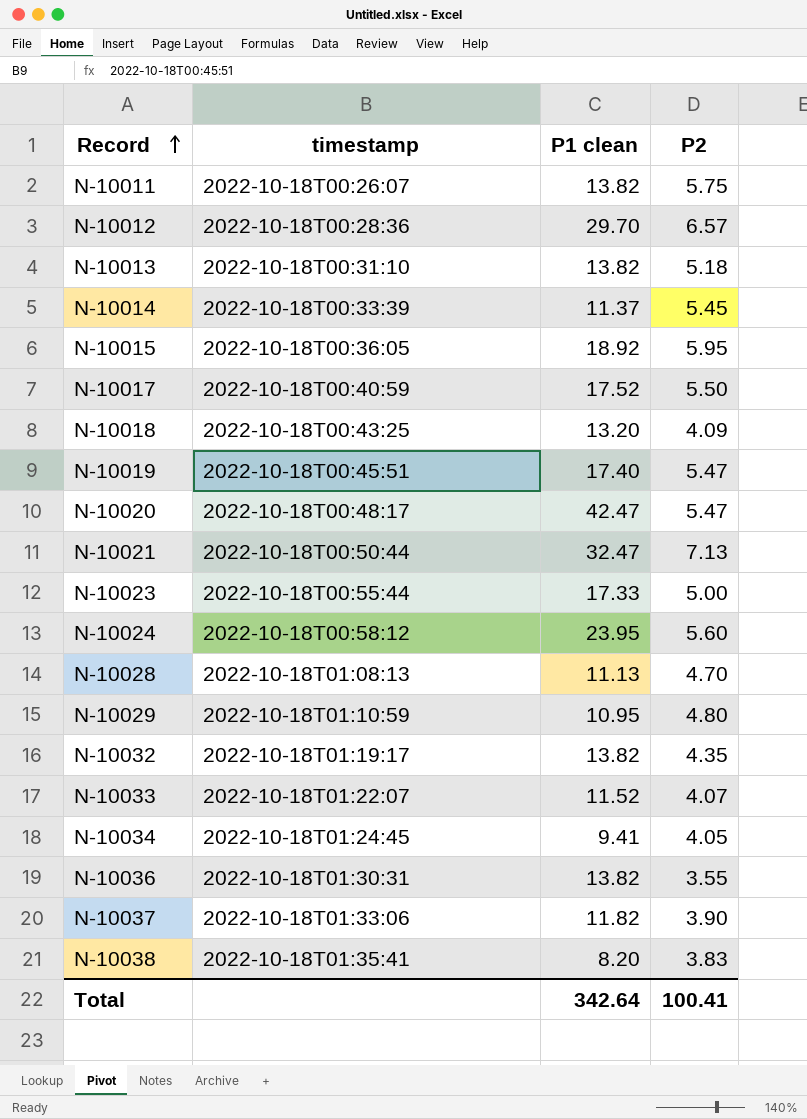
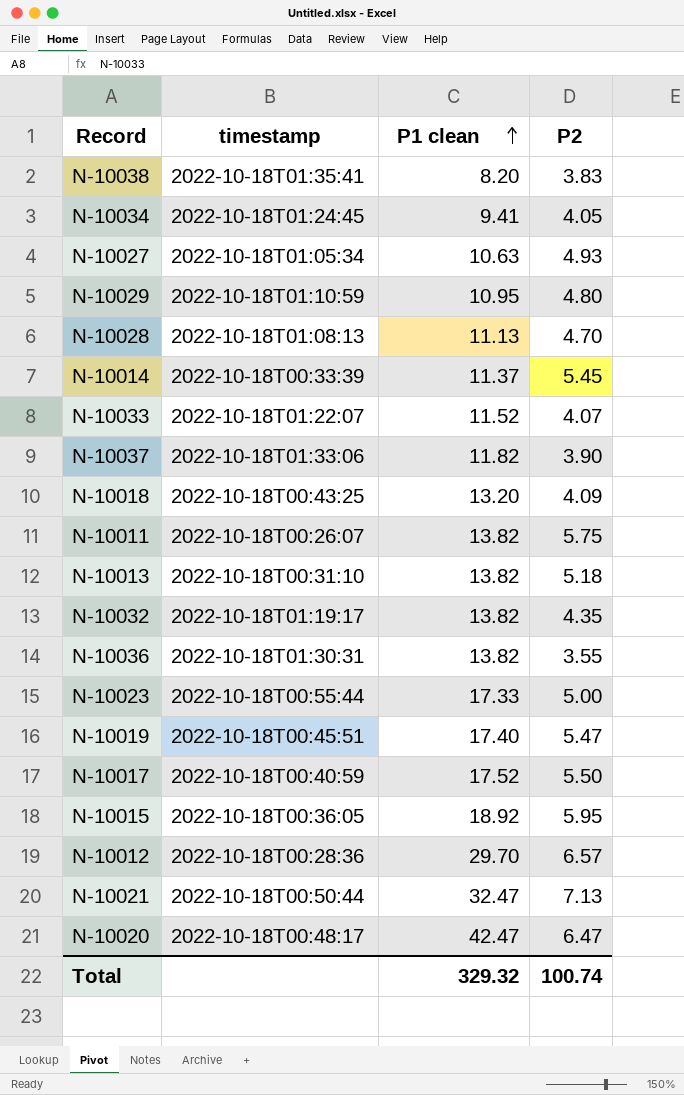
row order: Record ascending -> P1 clean ascending
row N-10024: 2022-10-18T00:58:12 | 23.95 | 5.60 -> none
row N-10027: none -> 2022-10-18T01:05:34 | 10.63 | 4.93
N-10020 | P2: 5.47 -> 6.47
Total | P1 clean: 342.64 -> 329.32
Total | P2: 100.41 -> 100.74

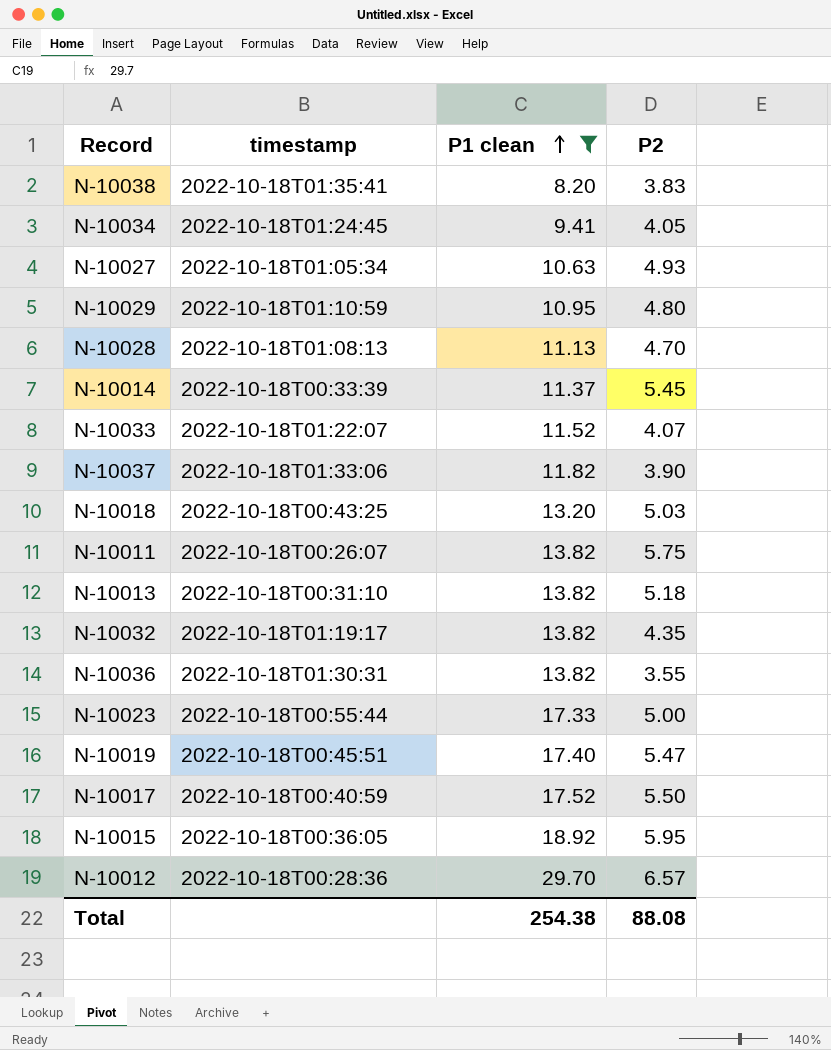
filter: none -> P1 clean <= 29.70
N-10018 | P2: 4.09 -> 5.03
Total | P1 clean: 329.32 -> 254.38
Total | P2: 100.74 -> 88.08

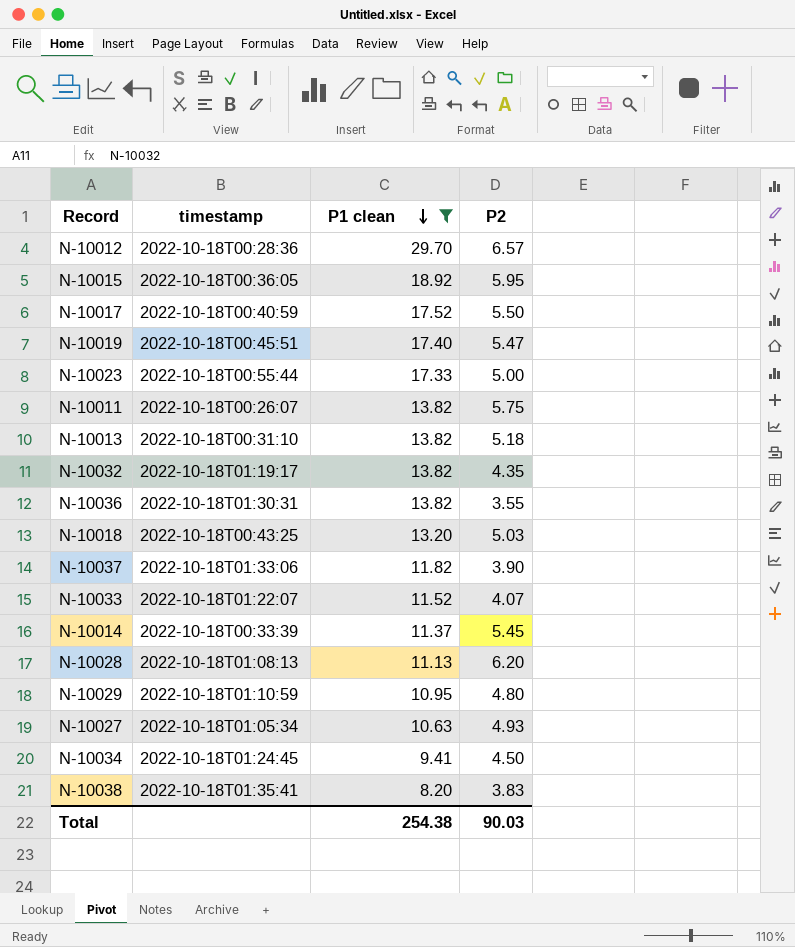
row order: P1 clean ascending -> P1 clean descending
N-10028 | P2: 4.70 -> 6.20
N-10034 | P2: 4.05 -> 4.50
Total | P2: 88.08 -> 90.03

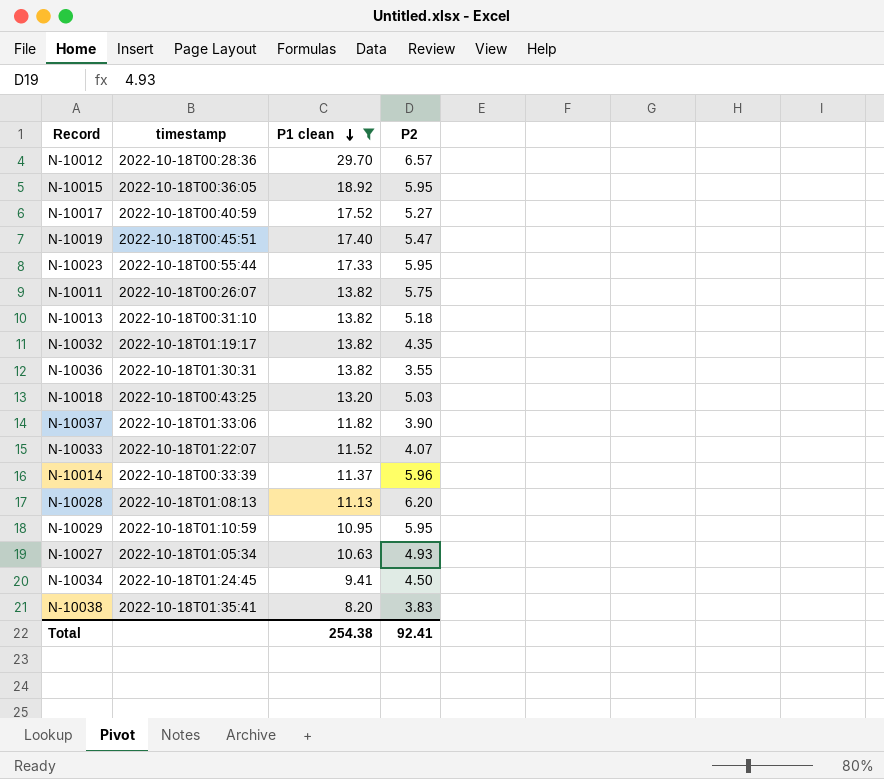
N-10017 | P2: 5.50 -> 5.27
N-10023 | P2: 5.00 -> 5.95
N-10014 | P2: 5.45 -> 5.96
N-10029 | P2: 4.80 -> 5.95
Total | P2: 90.03 -> 92.41

